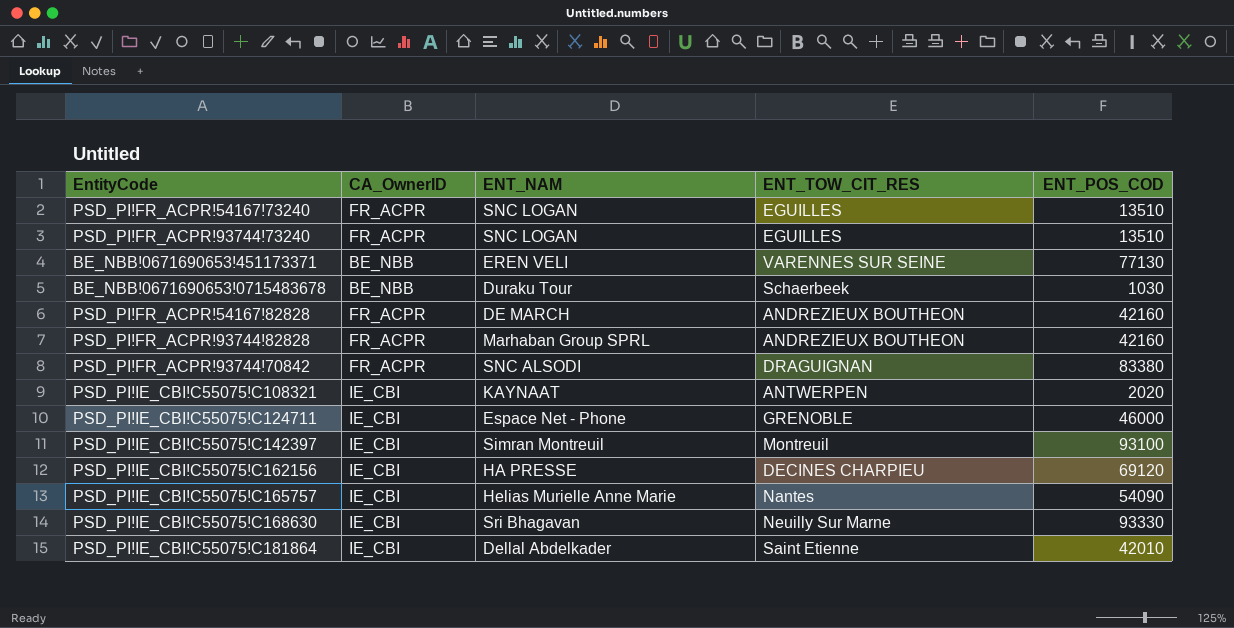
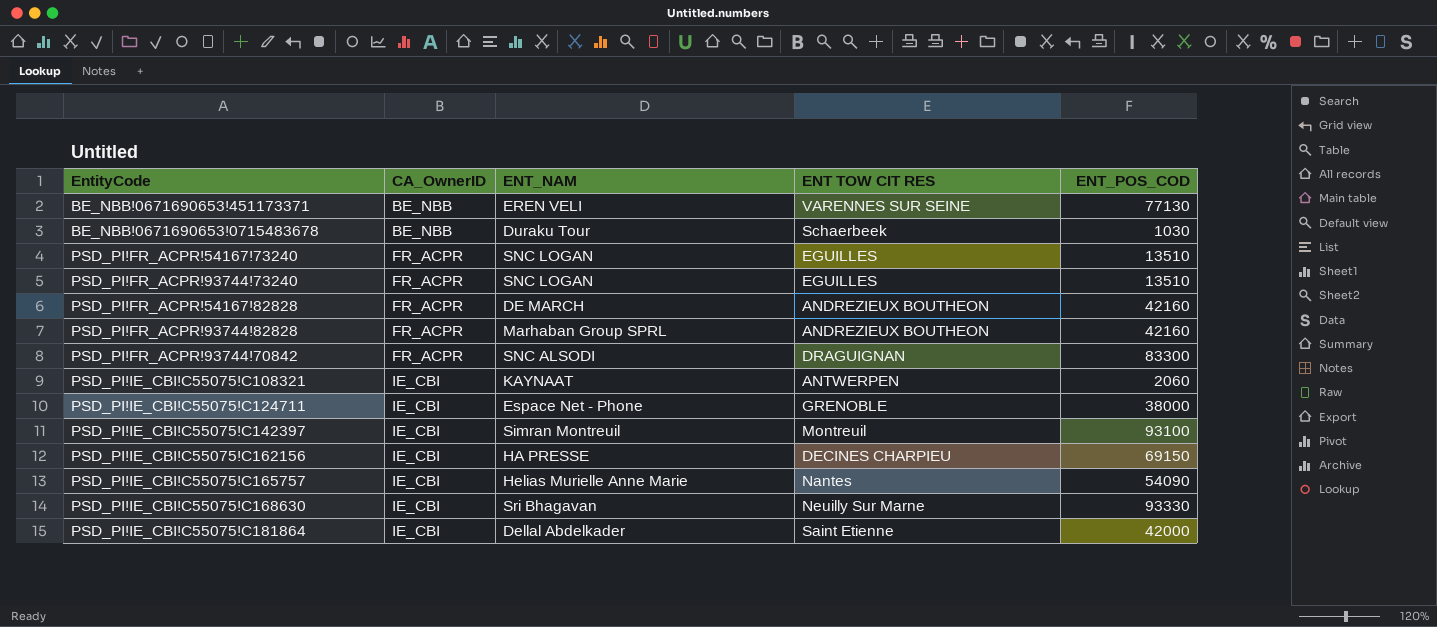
row order: none -> CA_OwnerID ascending
column name: ENT_TOW_CIT_RES -> ENT TOW CIT RES
PSD_PI!FR_ACPR!93744!70842 | ENT_POS_COD: 83380 -> 83300
PSD_PI!IE_CBI!C55075!C108321 | ENT_POS_COD: 2020 -> 2060
PSD_PI!IE_CBI!C55075!C124711 | ENT_POS_COD: 46000 -> 38000
PSD_PI!IE_CBI!C55075!C162156 | ENT_POS_COD: 69120 -> 69150
PSD_PI!IE_CBI!C55075!C181864 | ENT_POS_COD: 42010 -> 42000

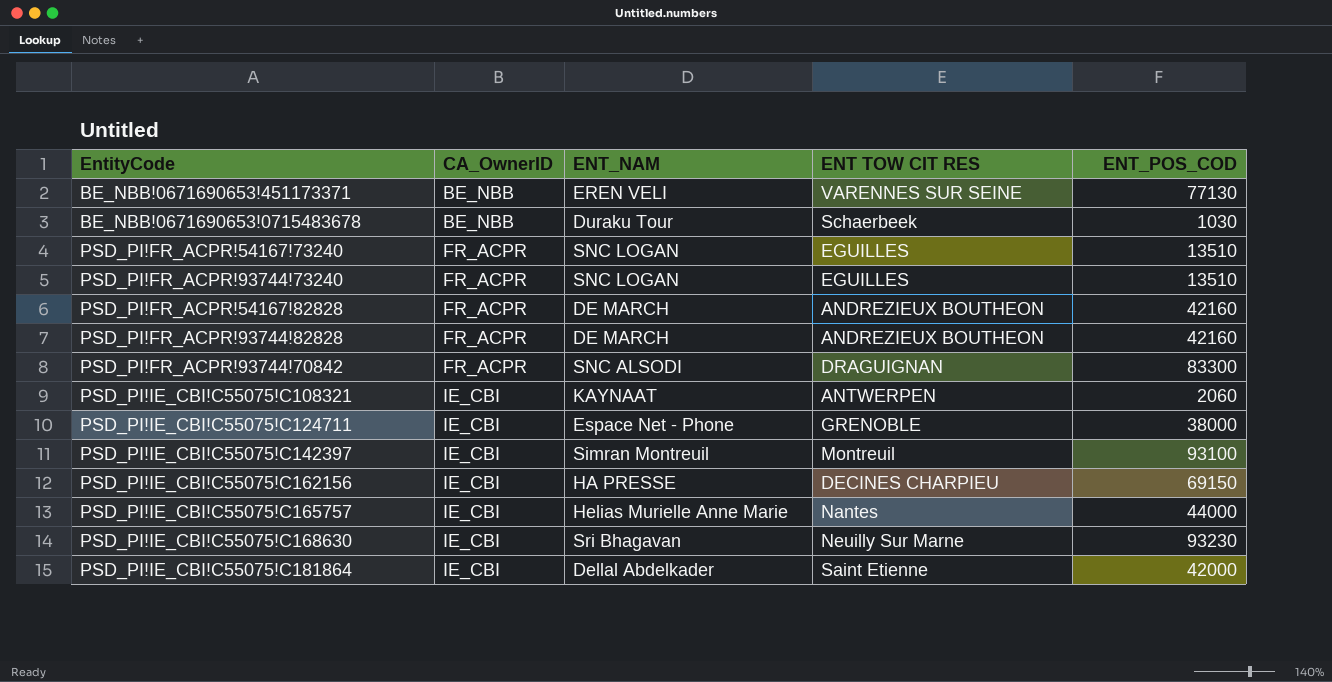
PSD_PI!FR_ACPR!93744!82828 | ENT_NAM: Marhaban Group SPRL -> DE MARCH
PSD_PI!IE_CBI!C55075!C165757 | ENT_POS_COD: 54090 -> 44000
PSD_PI!IE_CBI!C55075!C168630 | ENT_POS_COD: 93330 -> 93230

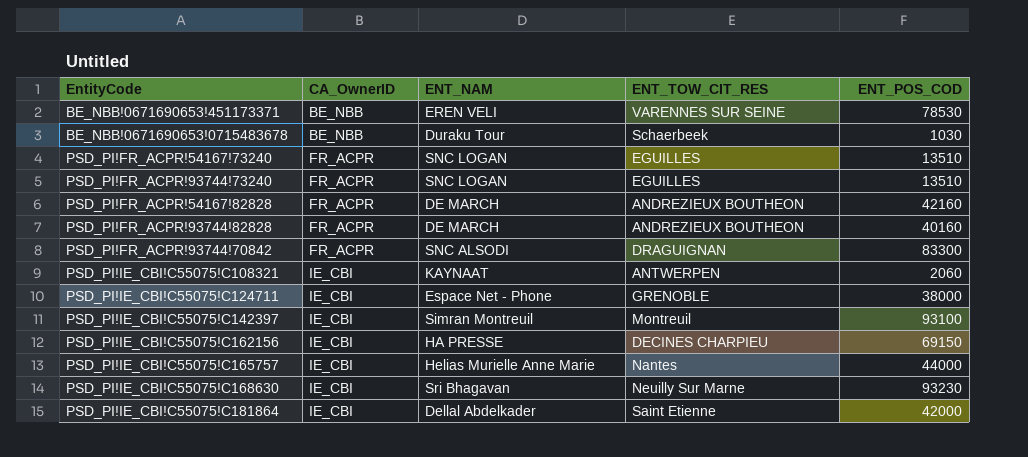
column name: ENT TOW CIT RES -> ENT_TOW_CIT_RES
BE_NBB!0671690653!451173371 | ENT_POS_COD: 77130 -> 78530
PSD_PI!FR_ACPR!93744!82828 | ENT_POS_COD: 42160 -> 40160

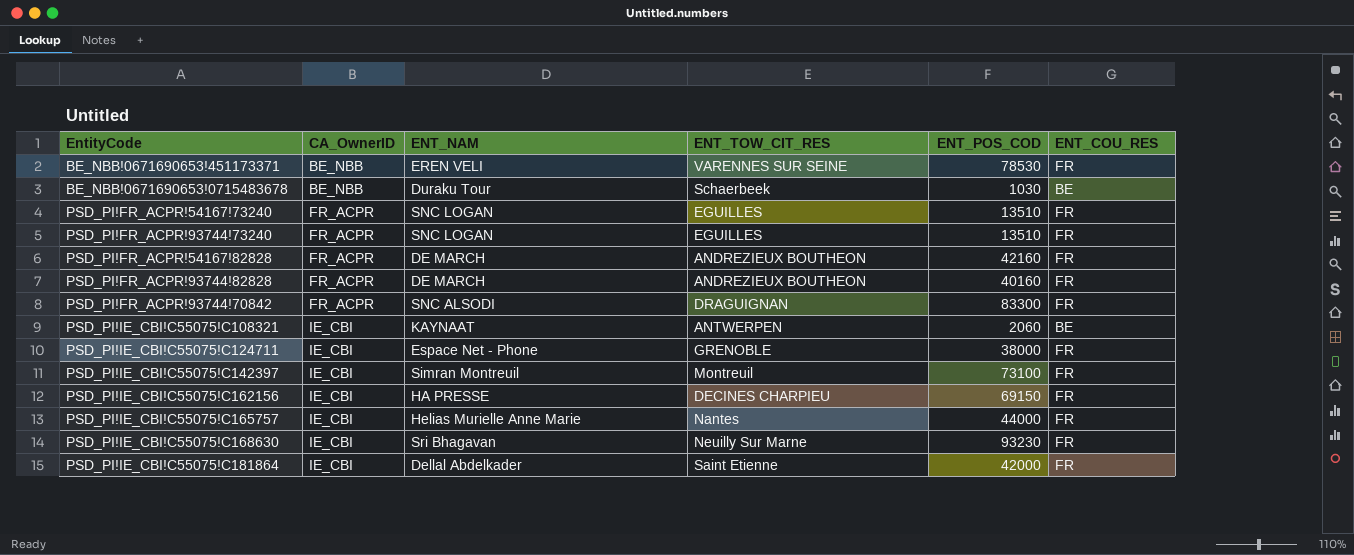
column ENT_COU_RES | position: none -> 6
PSD_PI!IE_CBI!C55075!C142397 | ENT_POS_COD: 93100 -> 73100

